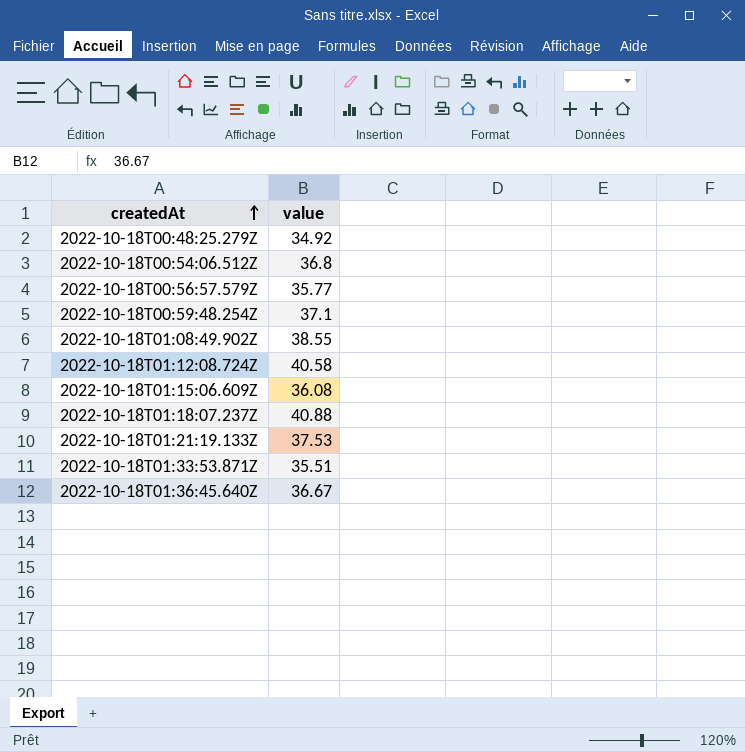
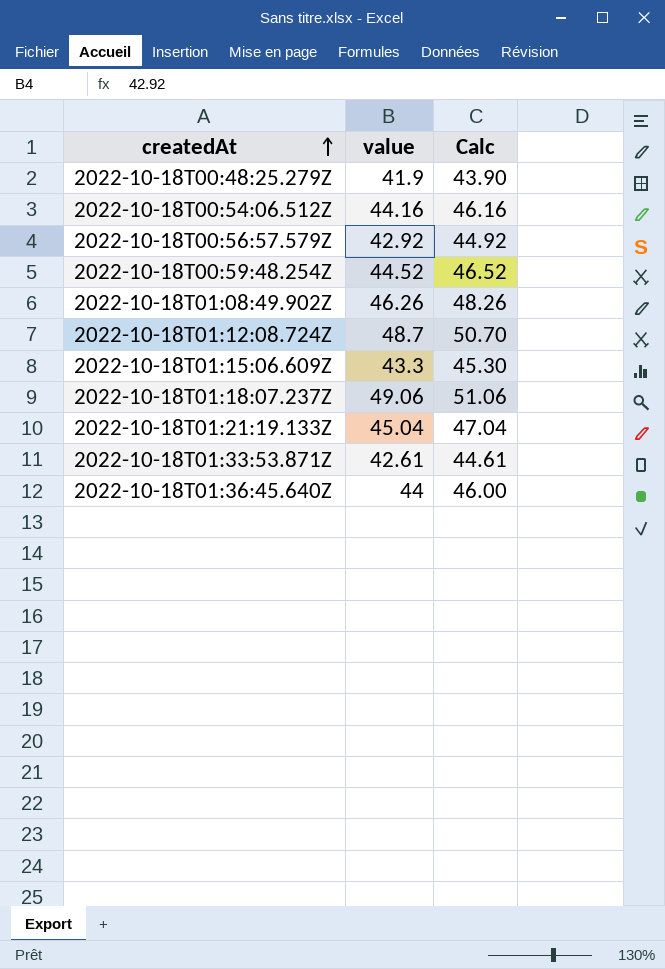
column Calc | formula: none -> [value] + 2
2022-10-18T00:48:25.279Z | value: 34.92 -> 41.9
2022-10-18T00:54:06.512Z | value: 36.8 -> 44.16
2022-10-18T00:56:57.579Z | value: 35.77 -> 42.92
2022-10-18T00:59:48.254Z | value: 37.1 -> 44.52
2022-10-18T01:08:49.902Z | value: 38.55 -> 46.26
2022-10-18T01:12:08.724Z | value: 40.58 -> 48.7
2022-10-18T01:15:06.609Z | value: 36.08 -> 43.3
2022-10-18T01:18:07.237Z | value: 40.88 -> 49.06
2022-10-18T01:21:19.133Z | value: 37.53 -> 45.04
2022-10-18T01:33:53.871Z | value: 35.51 -> 42.61
2022-10-18T01:36:45.640Z | value: 36.67 -> 44

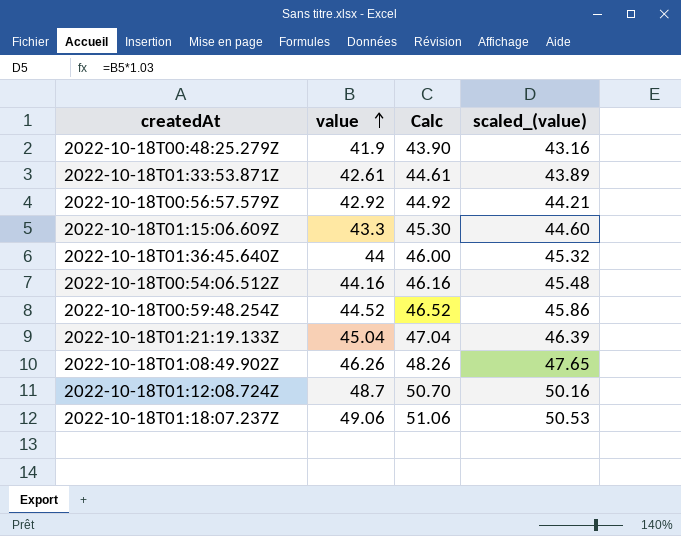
row order: createdAt ascending -> value ascending
column scaled_(value) | formula: none -> [value] * 1.03

